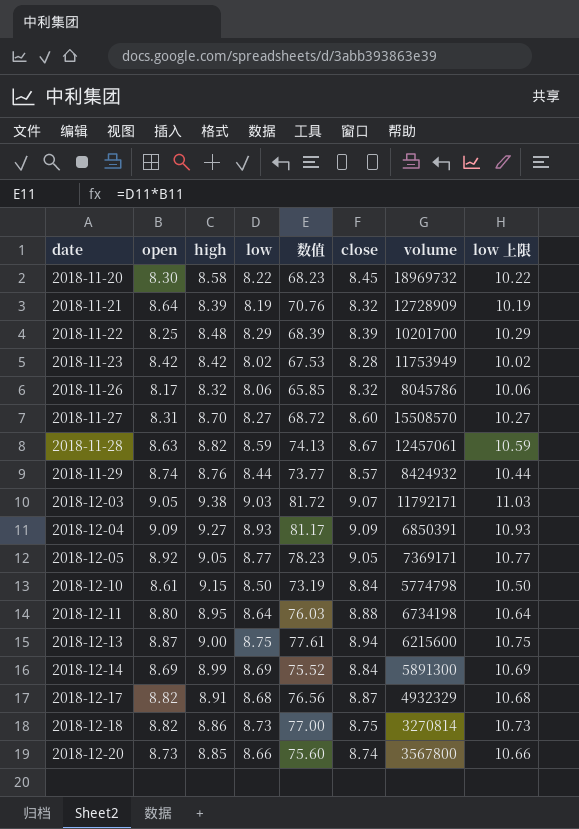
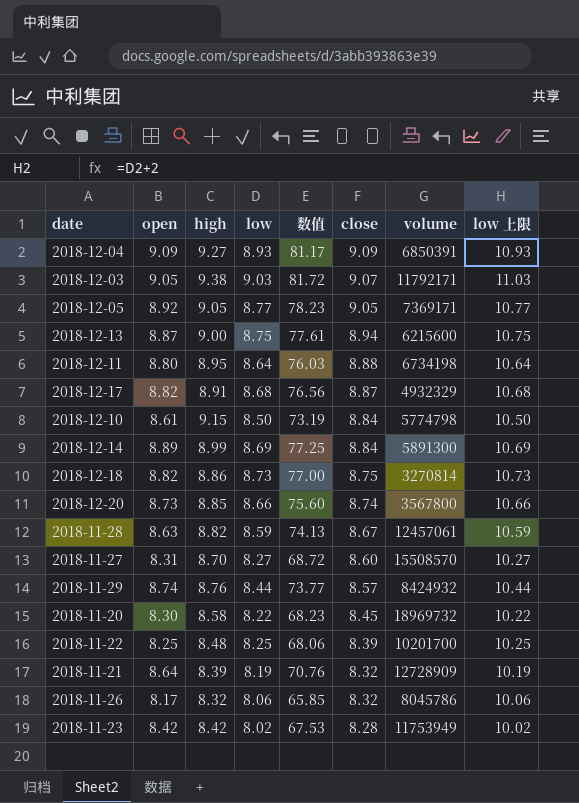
row order: date ascending -> close descending
2018-12-14 | open: 8.69 -> 8.89
2018-12-14 | 数值: 75.52 -> 77.25
2018-11-22 | low: 8.29 -> 8.25
2018-11-22 | 数值: 68.39 -> 68.06
2018-11-22 | low 上限: 10.29 -> 10.25

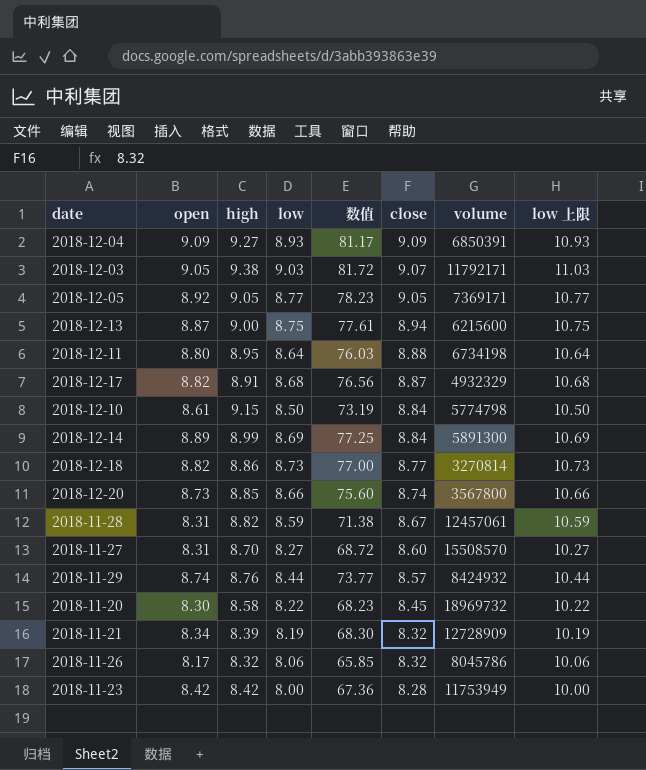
row 2018-11-22: 8.25 | 8.48 | 8.25 | 68.06 | 8.39 | 10201700 | 10.25 -> none
2018-12-18 | close: 8.75 -> 8.77
2018-11-28 | open: 8.63 -> 8.31
2018-11-28 | 数值: 74.13 -> 71.38
2018-11-21 | open: 8.64 -> 8.34
2018-11-21 | 数值: 70.76 -> 68.30
2018-11-23 | low: 8.02 -> 8.00
2018-11-23 | 数值: 67.53 -> 67.36
2018-11-23 | low 上限: 10.02 -> 10.00

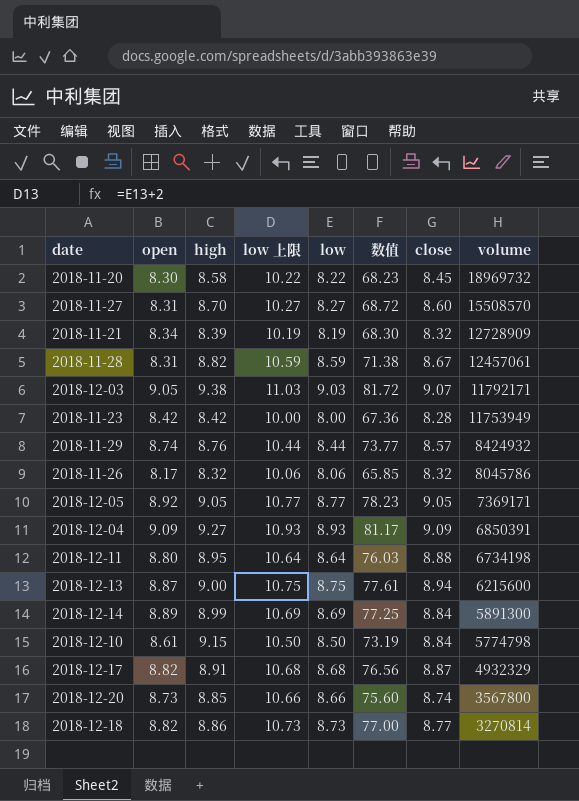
row order: close descending -> volume descending
column low 上限 | position: 8 -> 4

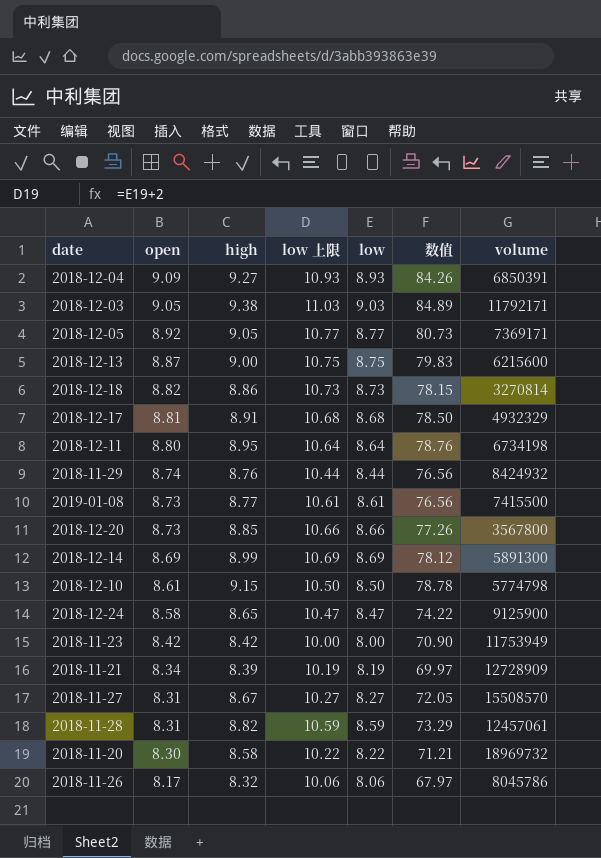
row order: volume descending -> open descending
column close | position: 7 -> none
column 数值 | formula: [open] * [low] -> [open] * [high]
2018-12-17 | open: 8.82 -> 8.81
row 2019-01-08: none -> 8.73 | 8.77 | 10.61 | 8.61 | 76.56 | 7415500
2018-12-14 | open: 8.89 -> 8.69
row 2018-12-24: none -> 8.58 | 8.65 | 10.47 | 8.47 | 74.22 | 9125900
2018-11-27 | high: 8.70 -> 8.67

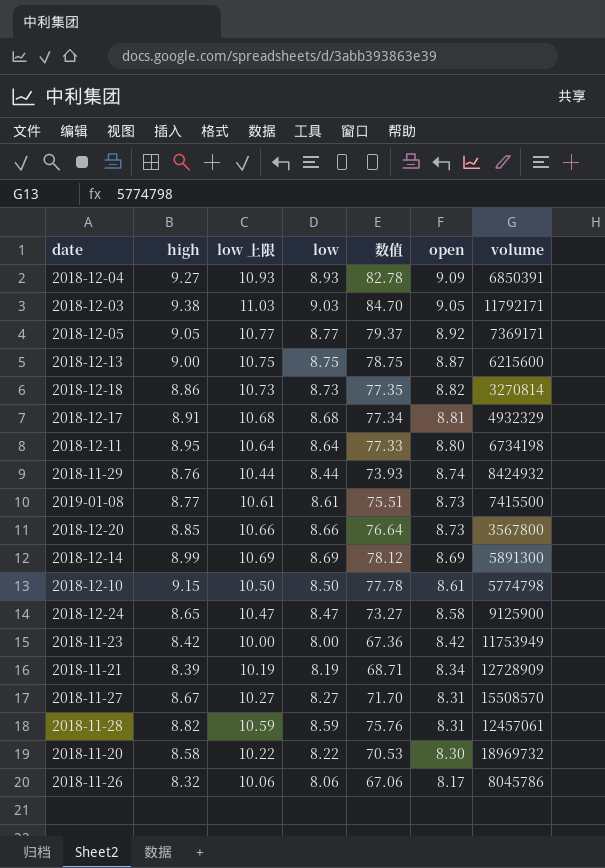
column 数值 | formula: [open] * [high] -> [high] * [low]
column open | position: 2 -> 6

